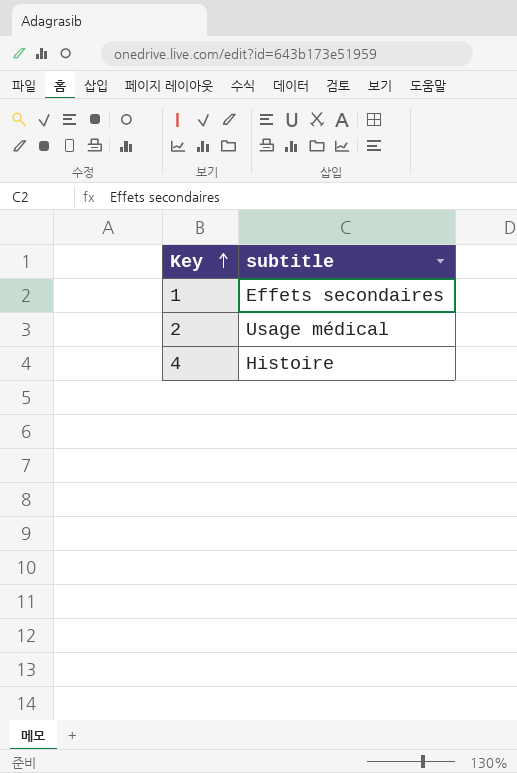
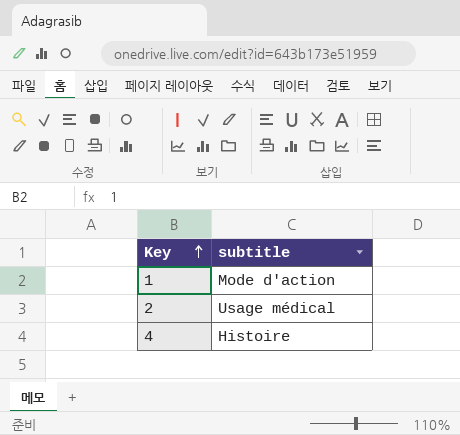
1 | subtitle: Effets secondaires -> Mode d'action

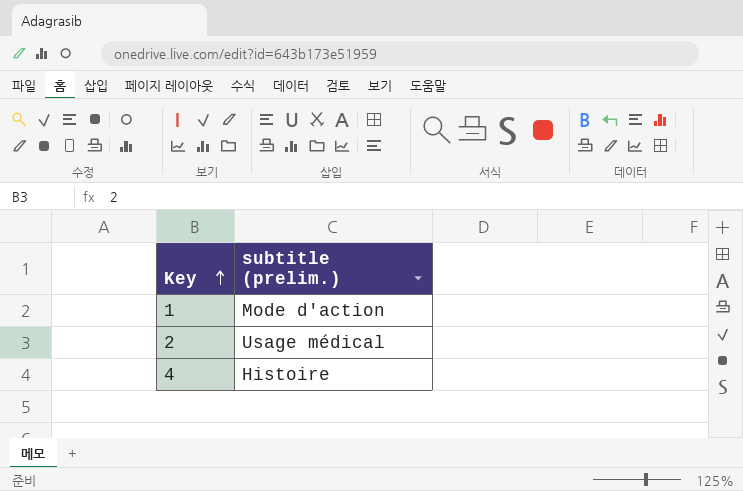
column name: subtitle -> subtitle (prelim.)

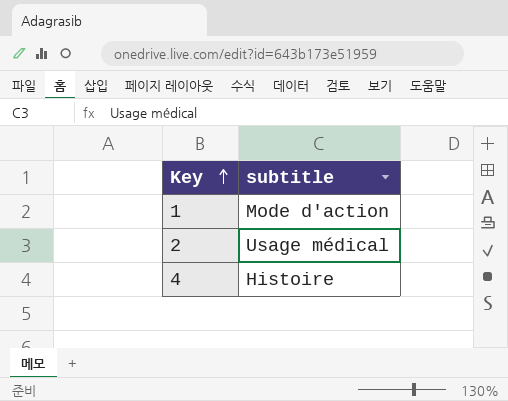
column name: subtitle (prelim.) -> subtitle

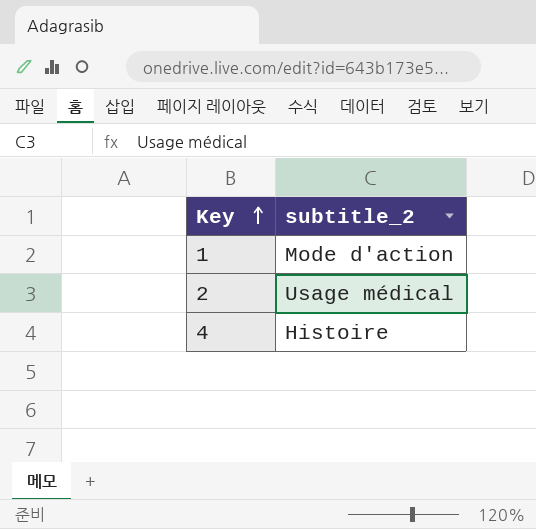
column name: subtitle -> subtitle_2

